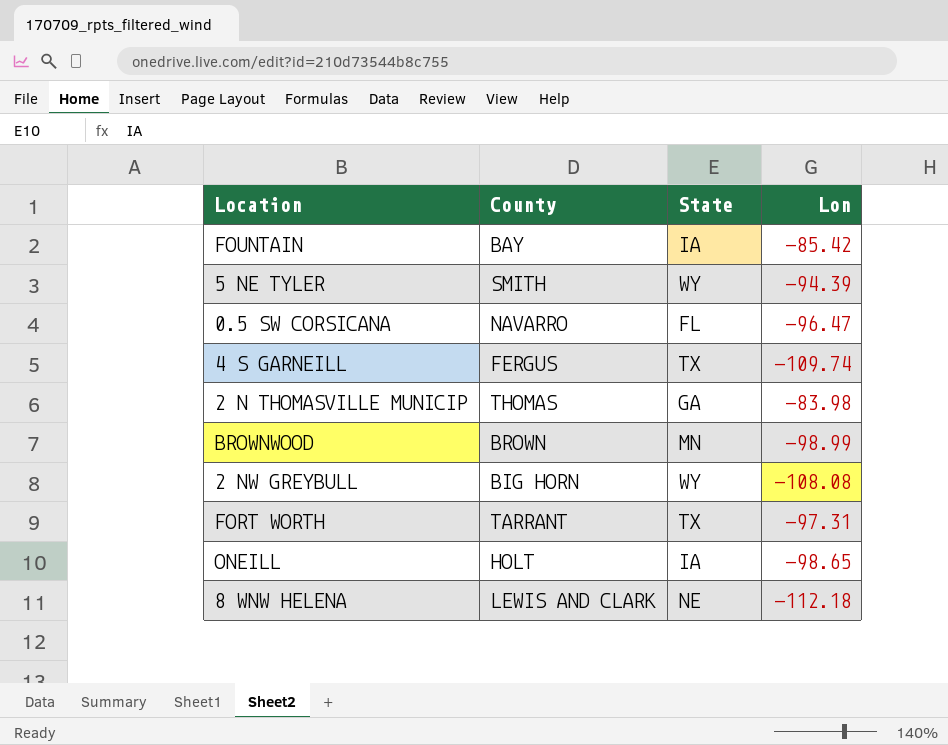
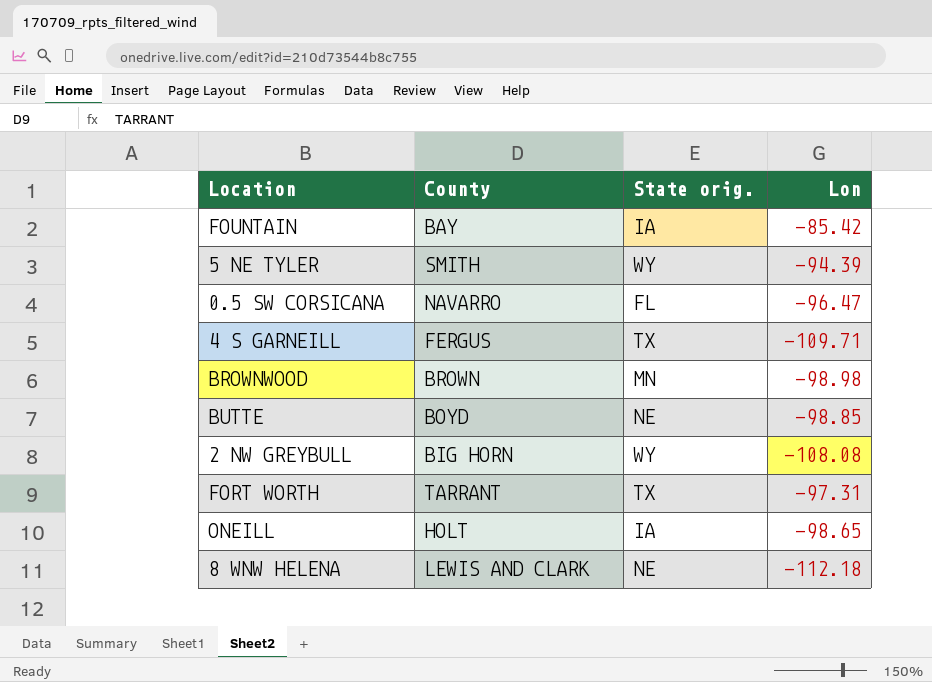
column name: State -> State orig.
row 2 N THOMASVILLE MUNICIP: THOMAS | GA | -83.98 -> none
4 S GARNEILL | Lon: -109.74 -> -109.71
BROWNWOOD | Lon: -98.99 -> -98.98
row BUTTE: none -> BOYD | NE | -98.85

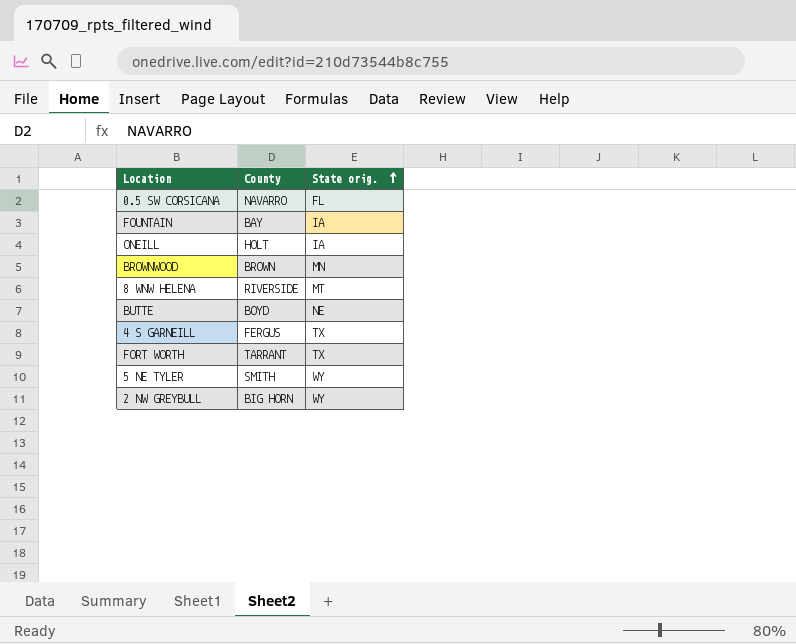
row order: none -> State orig. ascending
column Lon | position: 4 -> none
8 WNW HELENA | County: LEWIS AND CLARK -> RIVERSIDE
8 WNW HELENA | State orig.: NE -> MT

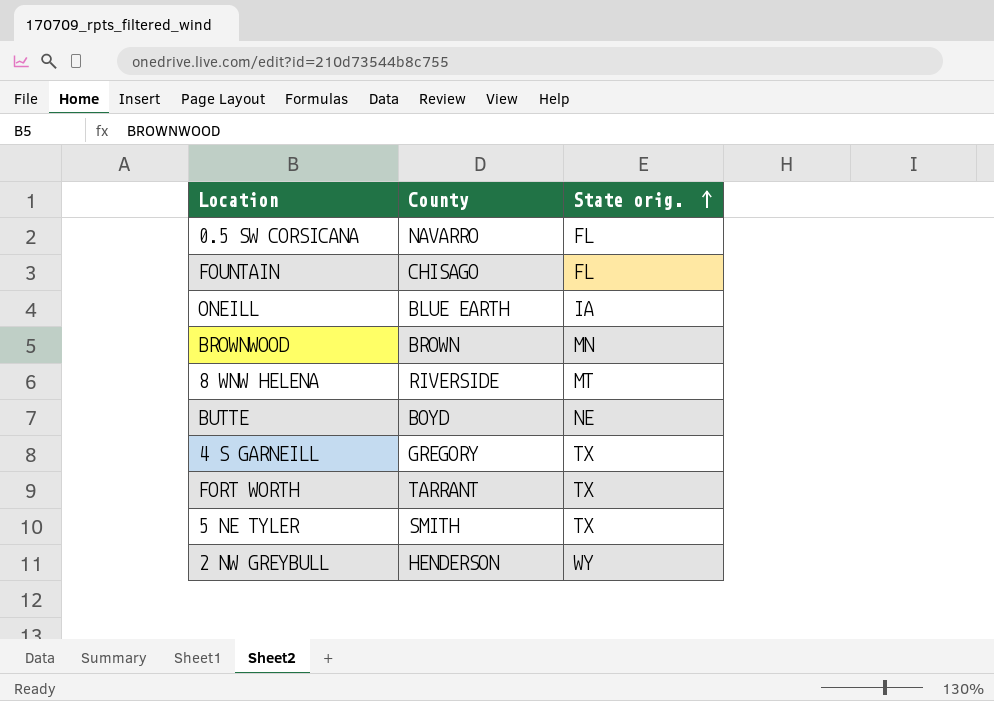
FOUNTAIN | County: BAY -> CHISAGO
FOUNTAIN | State orig.: IA -> FL
ONEILL | County: HOLT -> BLUE EARTH
4 S GARNEILL | County: FERGUS -> GREGORY
5 NE TYLER | State orig.: WY -> TX
2 NW GREYBULL | County: BIG HORN -> HENDERSON

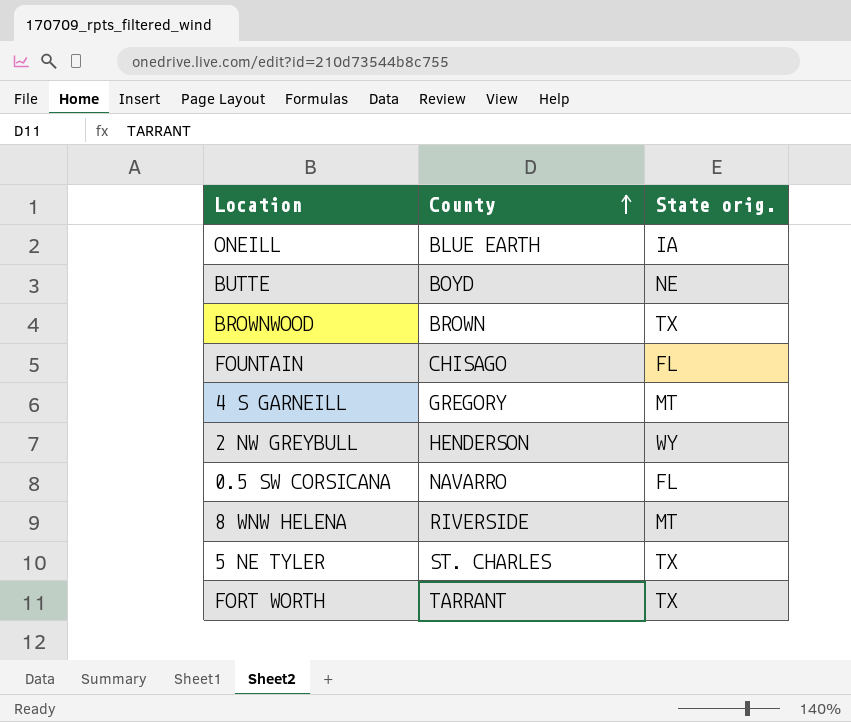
row order: State orig. ascending -> County ascending
BROWNWOOD | State orig.: MN -> TX
4 S GARNEILL | State orig.: TX -> MT
5 NE TYLER | County: SMITH -> ST. CHARLES

